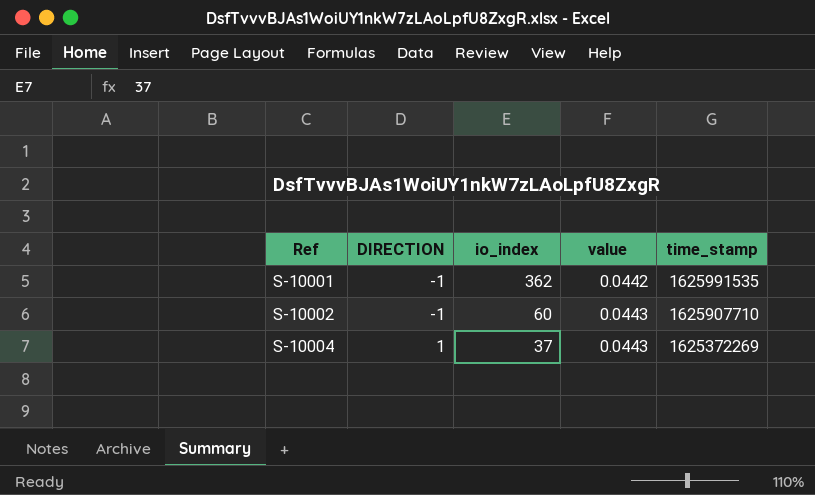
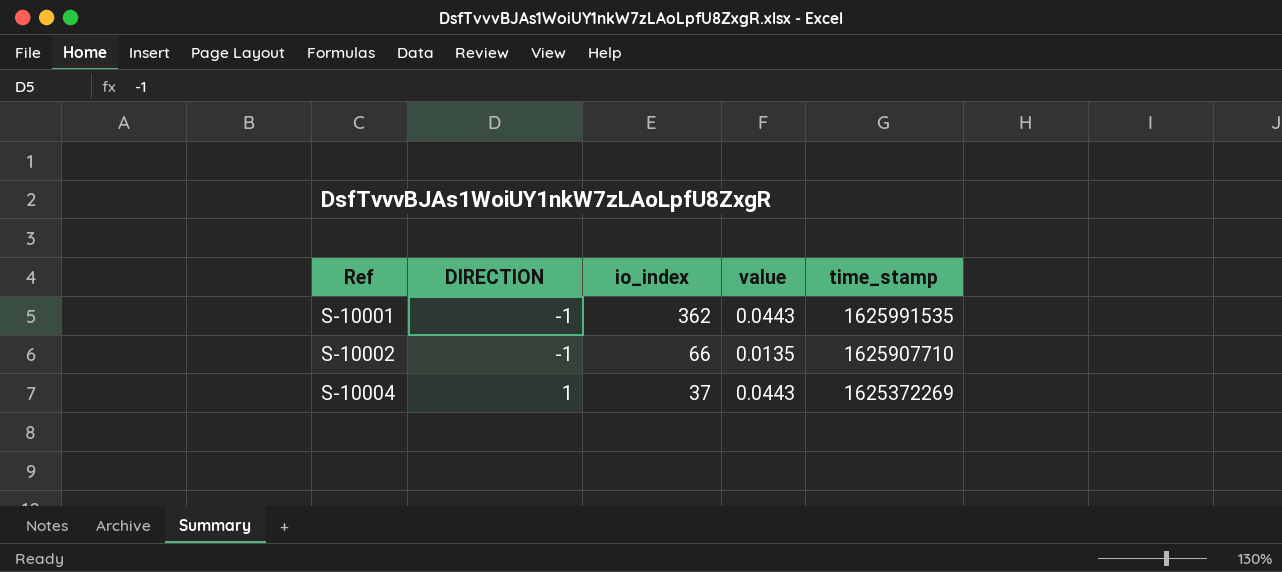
S-10001 | value: 0.0442 -> 0.0443
S-10002 | io_index: 60 -> 66
S-10002 | value: 0.0443 -> 0.0135

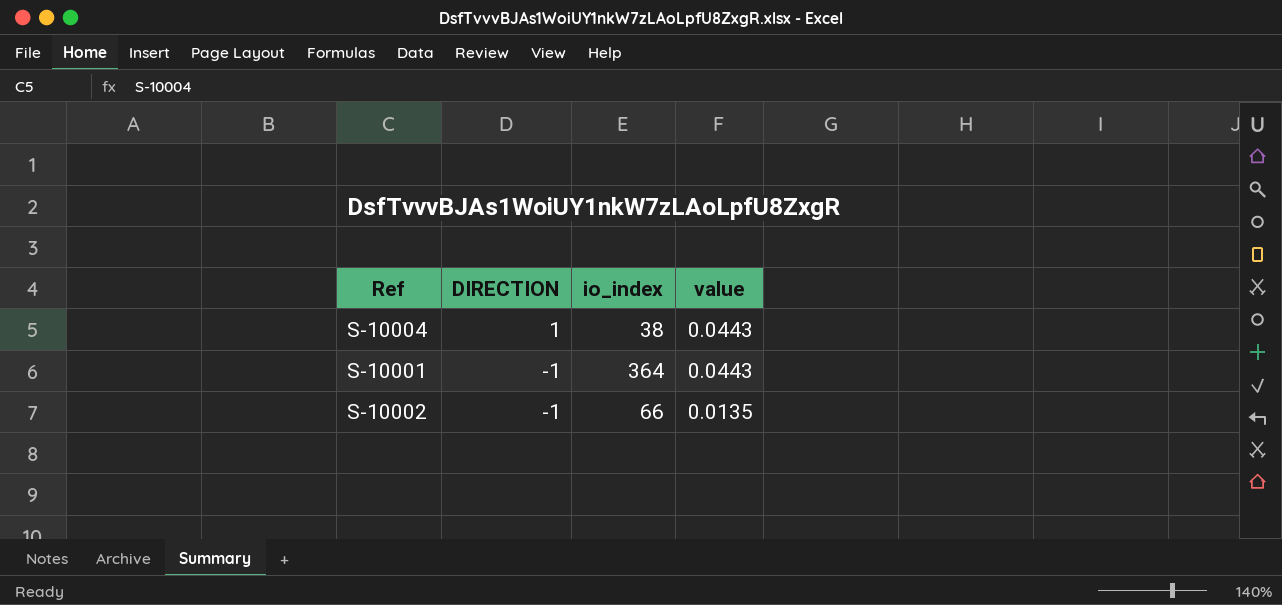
row order: Ref ascending -> DIRECTION descending
column time_stamp | position: 5 -> none
S-10004 | io_index: 37 -> 38
S-10001 | io_index: 362 -> 364

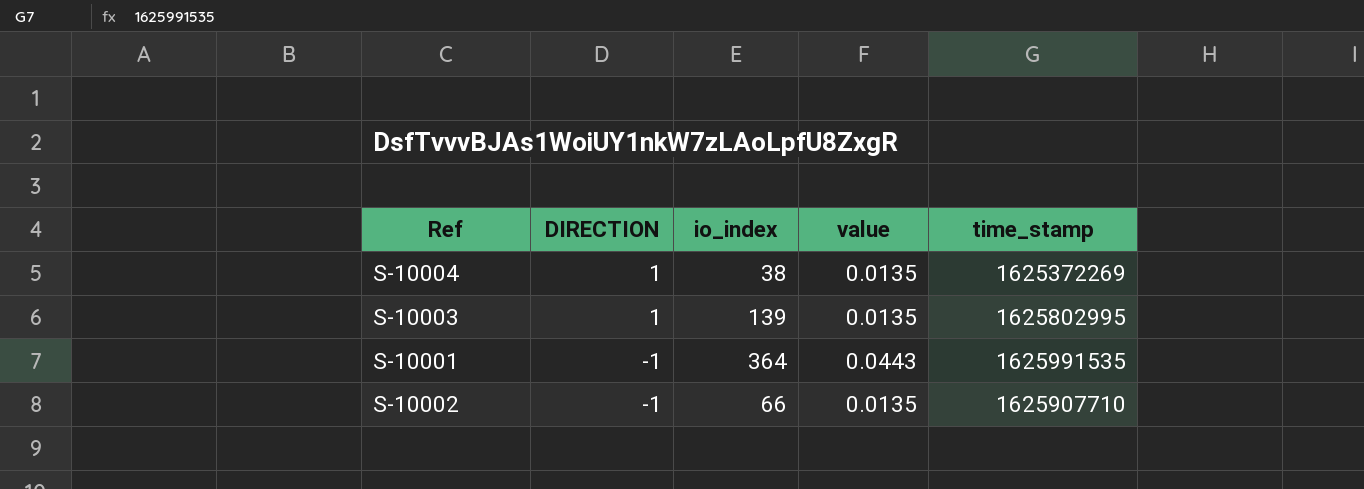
column time_stamp | position: none -> 5
S-10004 | value: 0.0443 -> 0.0135
row S-10003: none -> 1 | 139 | 0.0135 | 1625802995

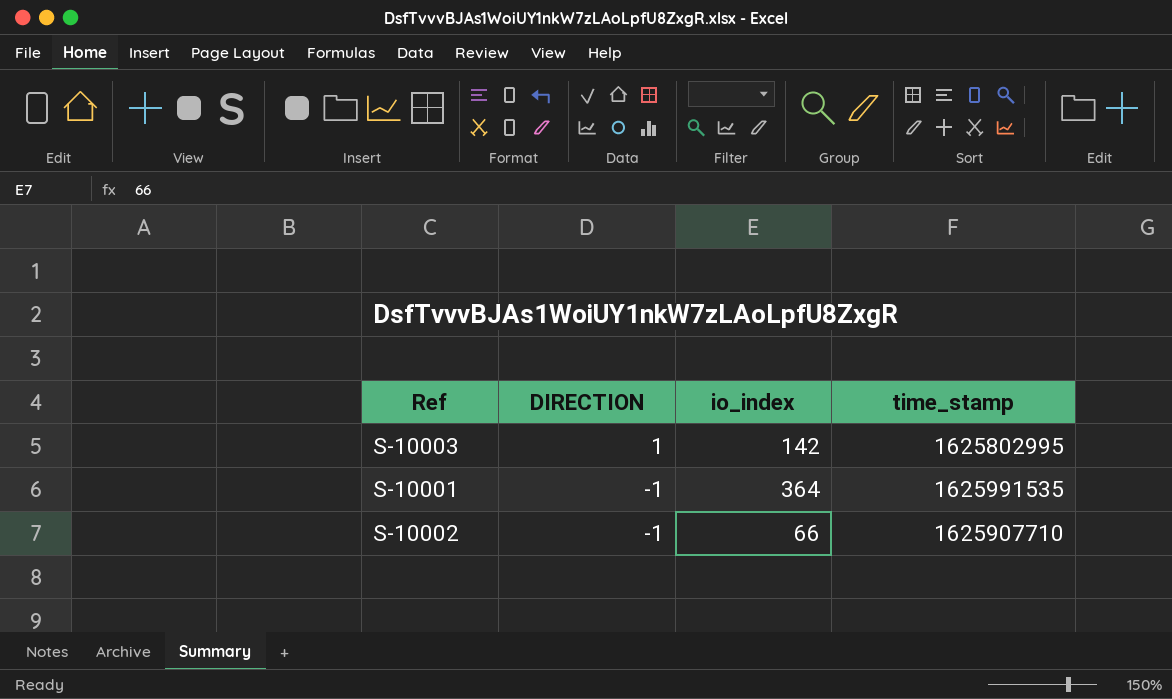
column value | position: 4 -> none
row S-10004: 1 | 38 | 0.0135 | 1625372269 -> none
S-10003 | io_index: 139 -> 142

